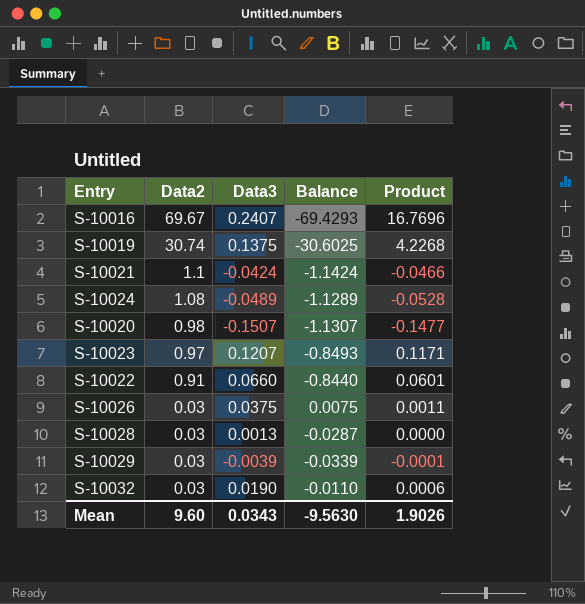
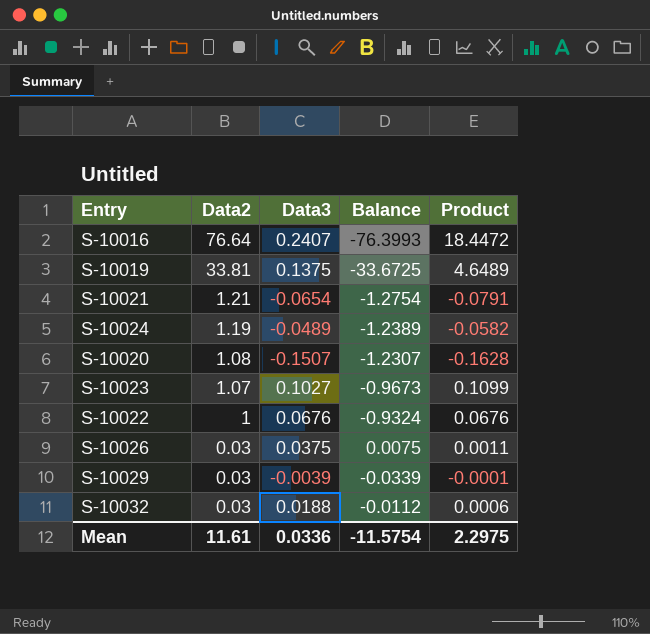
row S-10028: 0.03 | 0.0013 | -0.0287 | 0.0000 -> none
S-10016 | Data2: 69.67 -> 76.64
S-10016 | Balance: -69.4293 -> -76.3993
S-10016 | Product: 16.7696 -> 18.4472
S-10019 | Data2: 30.74 -> 33.81
S-10019 | Balance: -30.6025 -> -33.6725
S-10019 | Product: 4.2268 -> 4.6489
S-10021 | Data2: 1.1 -> 1.21
S-10021 | Data3: -0.0424 -> -0.0654
S-10021 | Balance: -1.1424 -> -1.2754
S-10021 | Product: -0.0466 -> -0.0791
S-10024 | Data2: 1.08 -> 1.19
S-10024 | Balance: -1.1289 -> -1.2389
S-10024 | Product: -0.0528 -> -0.0582
S-10020 | Data2: 0.98 -> 1.08
S-10020 | Balance: -1.1307 -> -1.2307
S-10020 | Product: -0.1477 -> -0.1628
S-10023 | Data2: 0.97 -> 1.07
S-10023 | Data3: 0.1207 -> 0.1027
S-10023 | Balance: -0.8493 -> -0.9673
S-10023 | Product: 0.1171 -> 0.1099
S-10022 | Data2: 0.91 -> 1
S-10022 | Data3: 0.0660 -> 0.0676
S-10022 | Balance: -0.8440 -> -0.9324
S-10022 | Product: 0.0601 -> 0.0676
S-10032 | Data3: 0.0190 -> 0.0188
S-10032 | Balance: -0.0110 -> -0.0112
Mean | Data2: 9.60 -> 11.61
Mean | Data3: 0.0343 -> 0.0336
Mean | Balance: -9.5630 -> -11.5754
Mean | Product: 1.9026 -> 2.2975

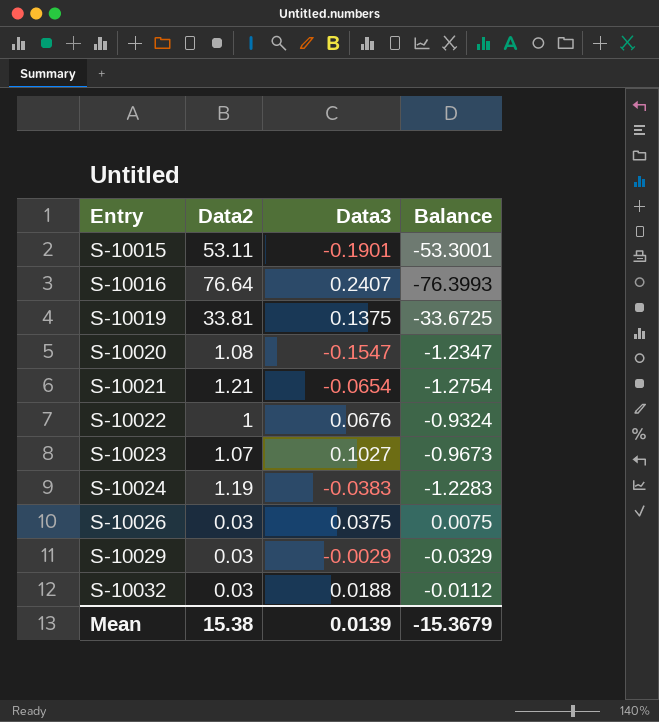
row order: Data2 descending -> Entry ascending
column Product | formula: [Data2] * [Data3] -> none
row S-10015: none -> 53.11 | -0.1901 | -53.3001
S-10020 | Data3: -0.1507 -> -0.1547
S-10020 | Balance: -1.2307 -> -1.2347
S-10024 | Data3: -0.0489 -> -0.0383
S-10024 | Balance: -1.2389 -> -1.2283
S-10029 | Data3: -0.0039 -> -0.0029
S-10029 | Balance: -0.0339 -> -0.0329
Mean | Data2: 11.61 -> 15.38
Mean | Data3: 0.0336 -> 0.0139
Mean | Balance: -11.5754 -> -15.3679

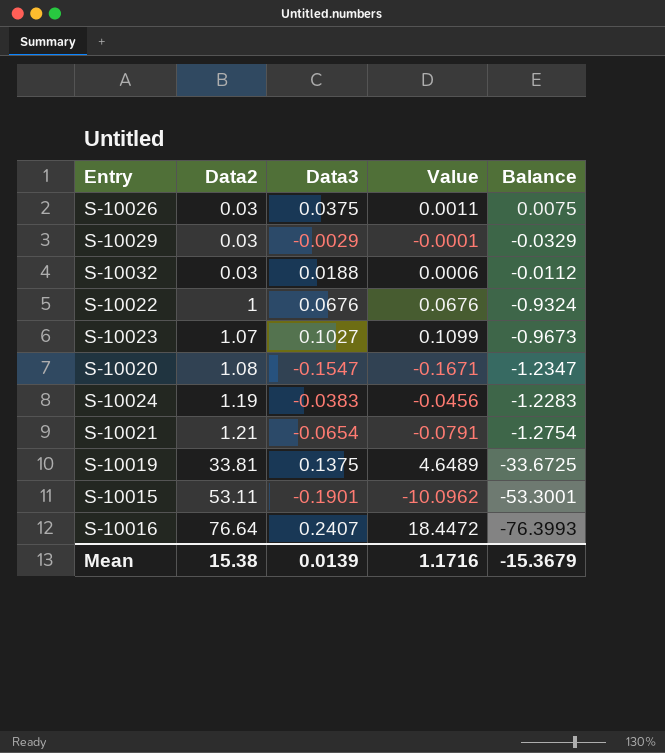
row order: Entry ascending -> Data2 ascending
column Value | formula: none -> [Data2] * [Data3]

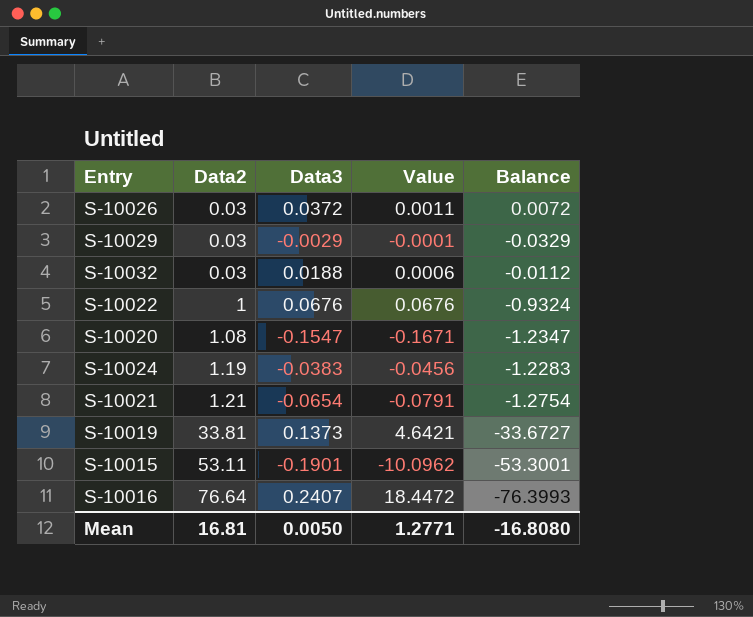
row S-10023: 1.07 | 0.1027 | 0.1099 | -0.9673 -> none
S-10026 | Data3: 0.0375 -> 0.0372
S-10026 | Balance: 0.0075 -> 0.0072
S-10019 | Data3: 0.1375 -> 0.1373
S-10019 | Value: 4.6489 -> 4.6421
S-10019 | Balance: -33.6725 -> -33.6727
Mean | Data2: 15.38 -> 16.81
Mean | Data3: 0.0139 -> 0.0050
Mean | Value: 1.1716 -> 1.2771
Mean | Balance: -15.3679 -> -16.8080

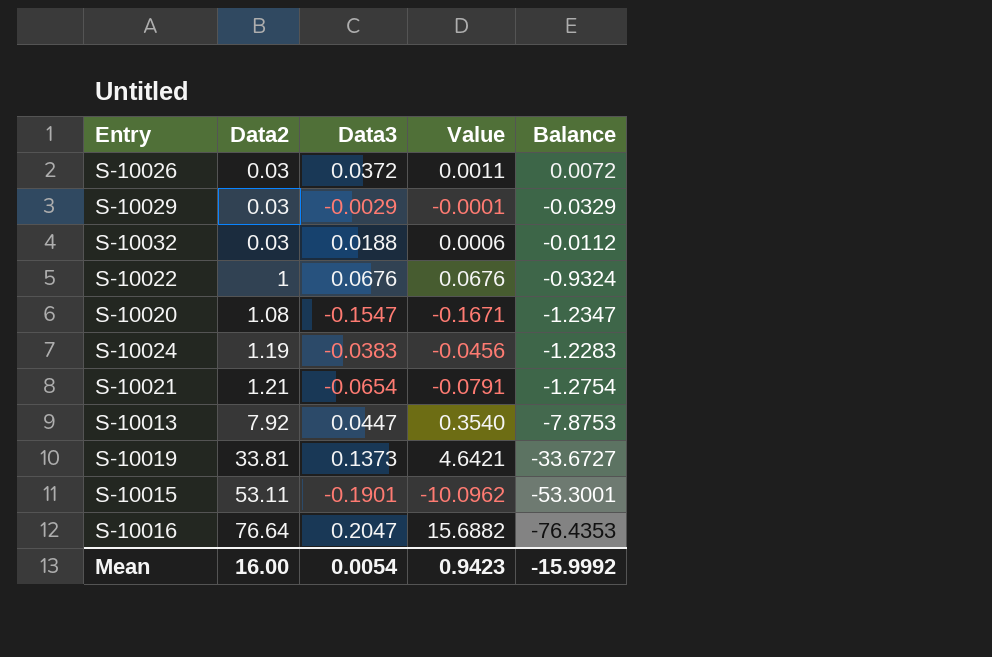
row S-10013: none -> 7.92 | 0.0447 | 0.3540 | -7.8753
S-10016 | Data3: 0.2407 -> 0.2047
S-10016 | Value: 18.4472 -> 15.6882
S-10016 | Balance: -76.3993 -> -76.4353
Mean | Data2: 16.81 -> 16.00
Mean | Data3: 0.0050 -> 0.0054
Mean | Value: 1.2771 -> 0.9423
Mean | Balance: -16.8080 -> -15.9992

